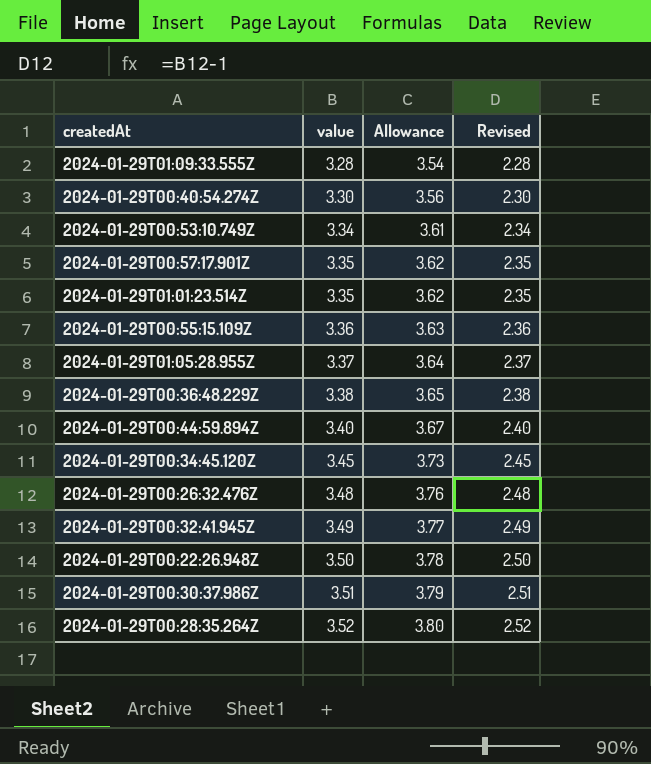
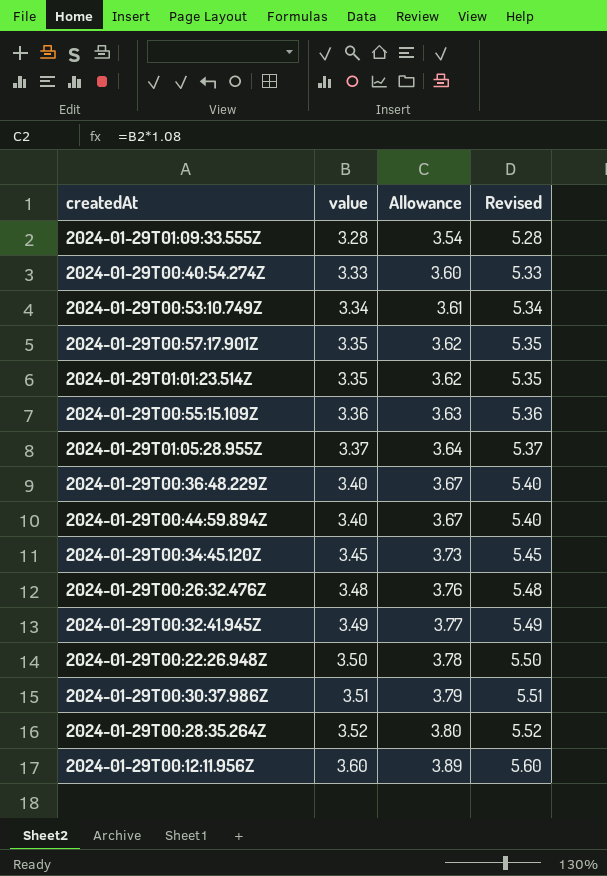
column Revised | formula: [value] - 1 -> [value] + 2
2024-01-29T00:40:54.274Z | value: 3.30 -> 3.33
2024-01-29T00:40:54.274Z | Allowance: 3.56 -> 3.60
2024-01-29T00:36:48.229Z | value: 3.38 -> 3.40
2024-01-29T00:36:48.229Z | Allowance: 3.65 -> 3.67
row 2024-01-29T00:12:11.956Z: none -> 3.60 | 3.89 | 5.60

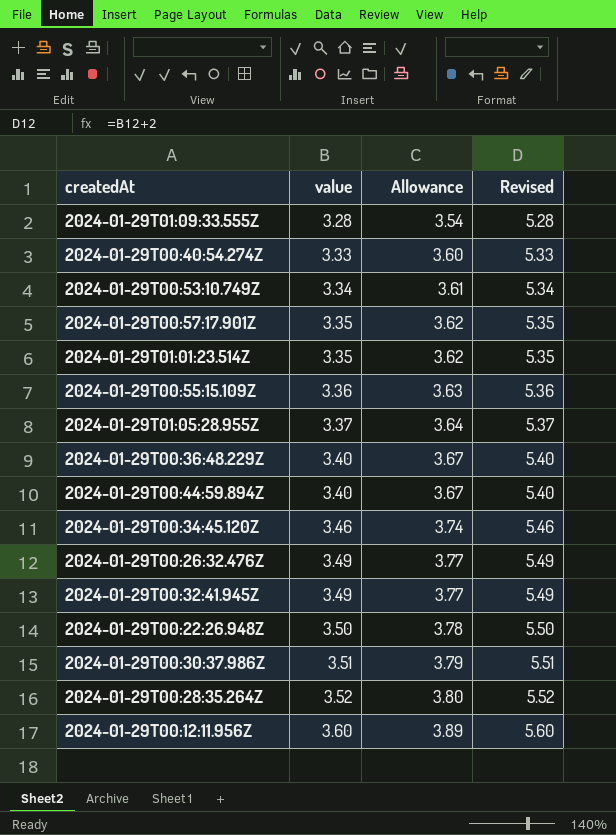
2024-01-29T00:34:45.120Z | value: 3.45 -> 3.46
2024-01-29T00:34:45.120Z | Allowance: 3.73 -> 3.74
2024-01-29T00:34:45.120Z | Revised: 5.45 -> 5.46
2024-01-29T00:26:32.476Z | value: 3.48 -> 3.49
2024-01-29T00:26:32.476Z | Allowance: 3.76 -> 3.77
2024-01-29T00:26:32.476Z | Revised: 5.48 -> 5.49

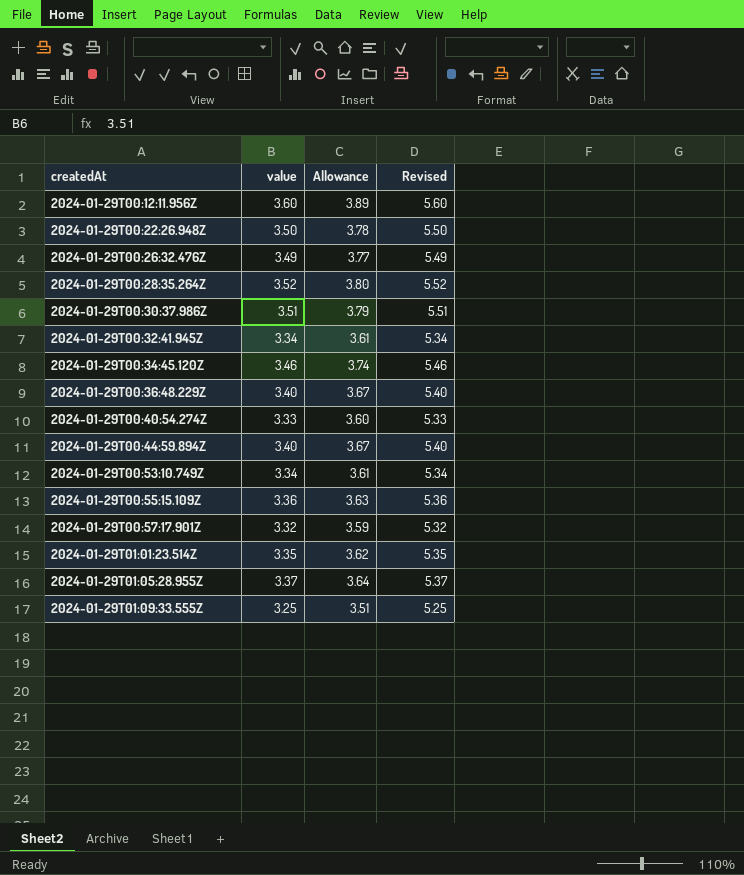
row order: value ascending -> createdAt ascending
2024-01-29T00:32:41.945Z | value: 3.49 -> 3.34
2024-01-29T00:32:41.945Z | Allowance: 3.77 -> 3.61
2024-01-29T00:32:41.945Z | Revised: 5.49 -> 5.34
2024-01-29T00:57:17.901Z | value: 3.35 -> 3.32
2024-01-29T00:57:17.901Z | Allowance: 3.62 -> 3.59
2024-01-29T00:57:17.901Z | Revised: 5.35 -> 5.32
2024-01-29T01:09:33.555Z | value: 3.28 -> 3.25
2024-01-29T01:09:33.555Z | Allowance: 3.54 -> 3.51
2024-01-29T01:09:33.555Z | Revised: 5.28 -> 5.25

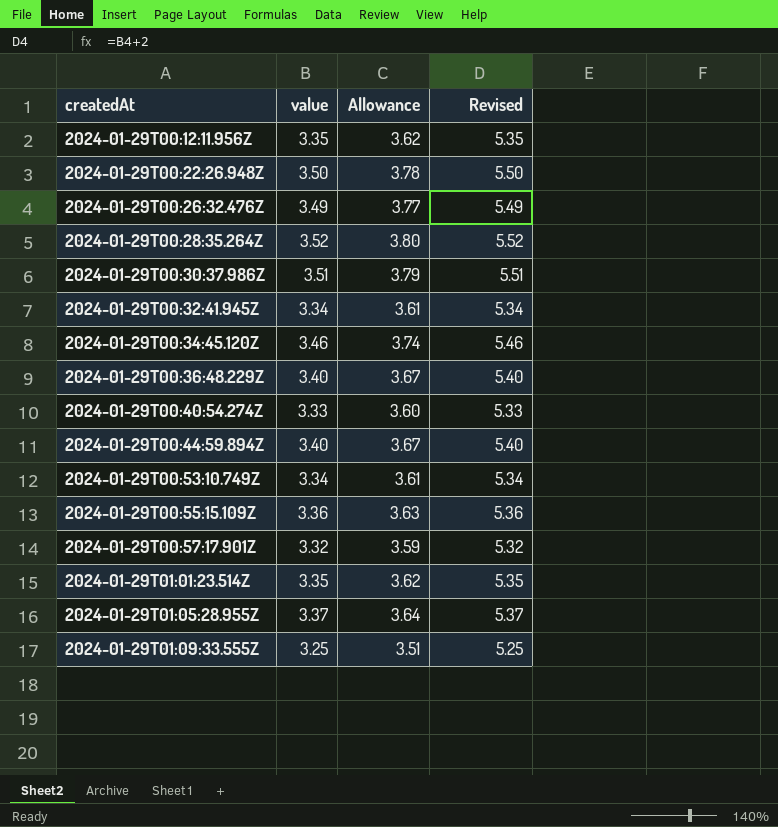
2024-01-29T00:12:11.956Z | value: 3.60 -> 3.35
2024-01-29T00:12:11.956Z | Allowance: 3.89 -> 3.62
2024-01-29T00:12:11.956Z | Revised: 5.60 -> 5.35

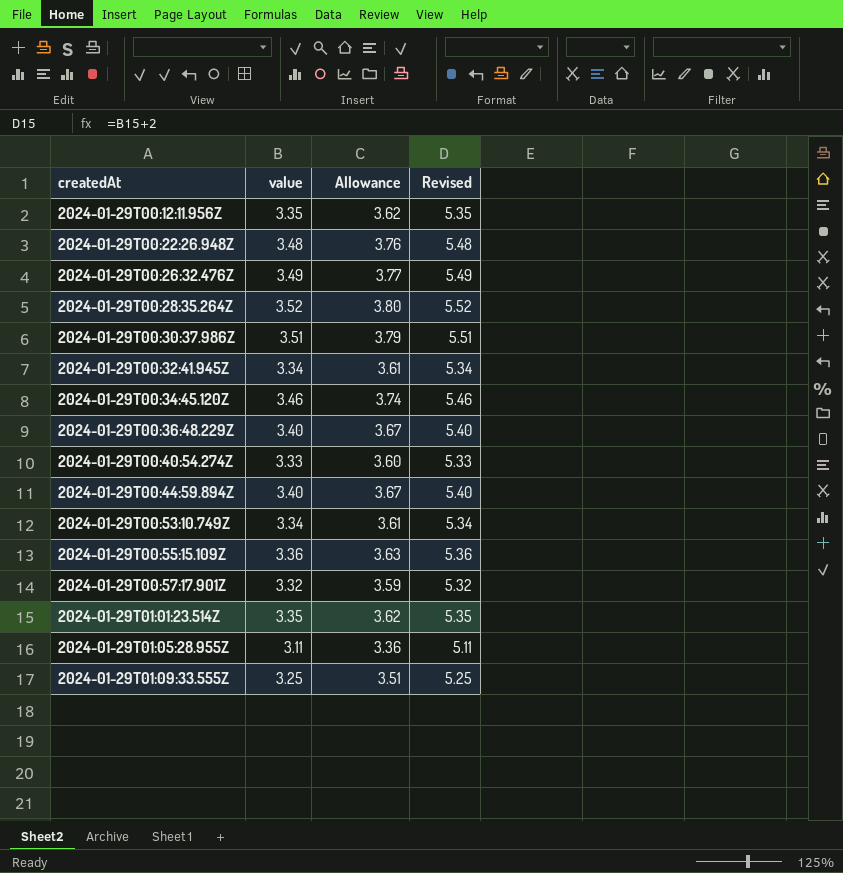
2024-01-29T00:22:26.948Z | value: 3.50 -> 3.48
2024-01-29T00:22:26.948Z | Allowance: 3.78 -> 3.76
2024-01-29T00:22:26.948Z | Revised: 5.50 -> 5.48
2024-01-29T01:05:28.955Z | value: 3.37 -> 3.11
2024-01-29T01:05:28.955Z | Allowance: 3.64 -> 3.36
2024-01-29T01:05:28.955Z | Revised: 5.37 -> 5.11

